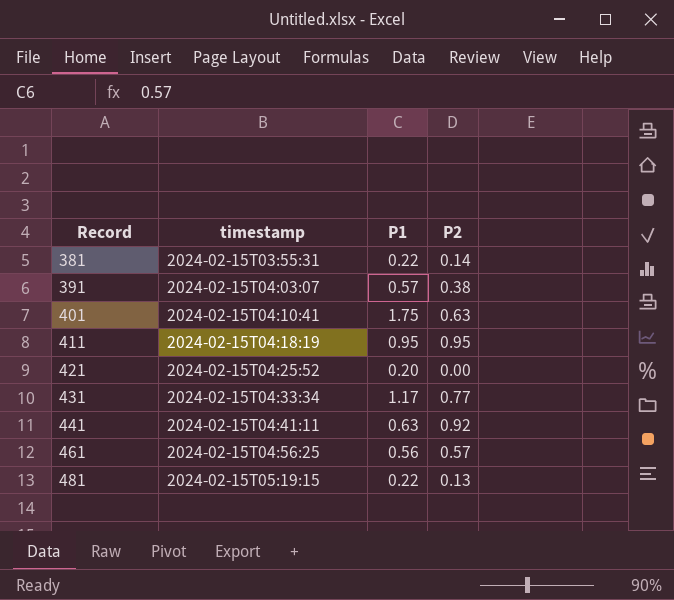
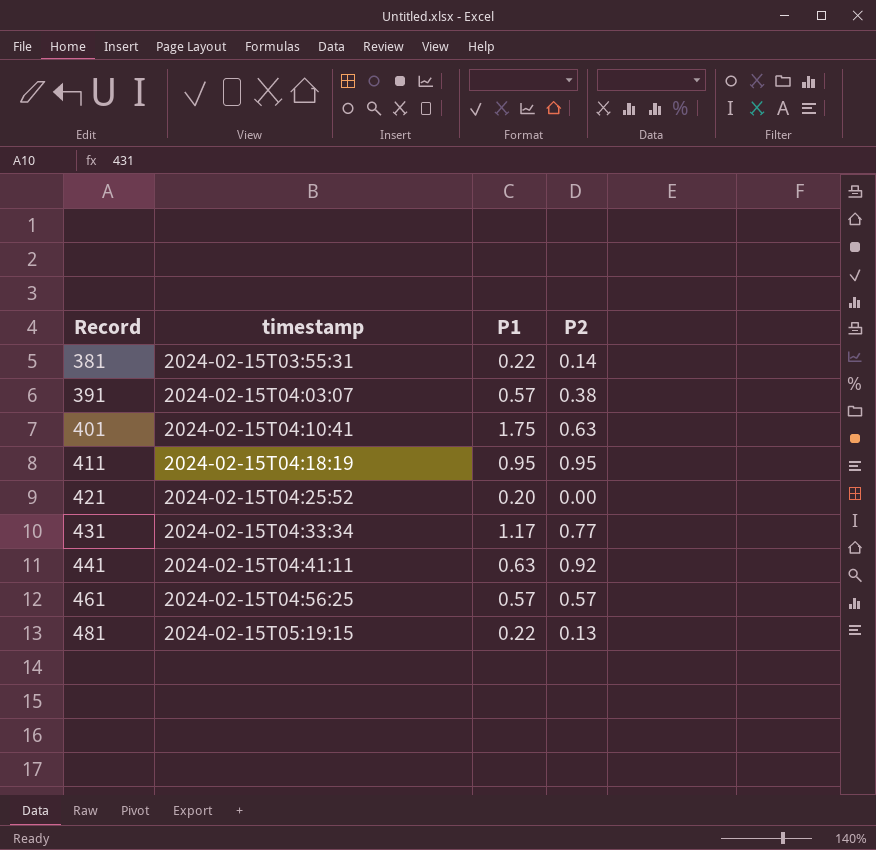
461 | P1: 0.56 -> 0.57

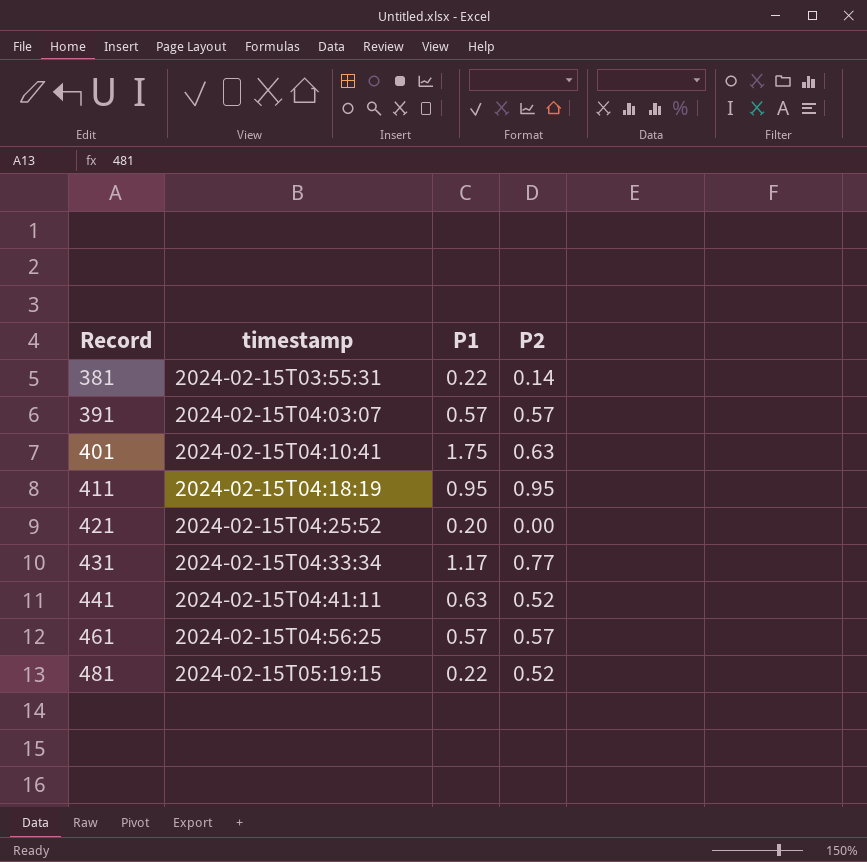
391 | P2: 0.38 -> 0.57
441 | P2: 0.92 -> 0.52
481 | P2: 0.13 -> 0.52

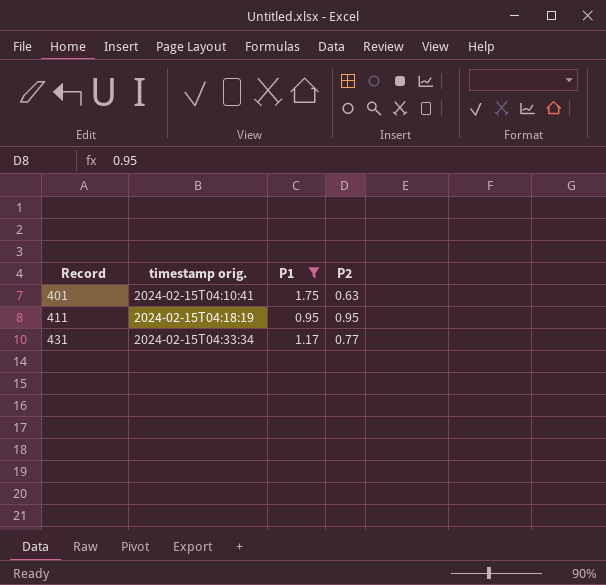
filter: none -> P1 >= 0.95
column name: timestamp -> timestamp orig.

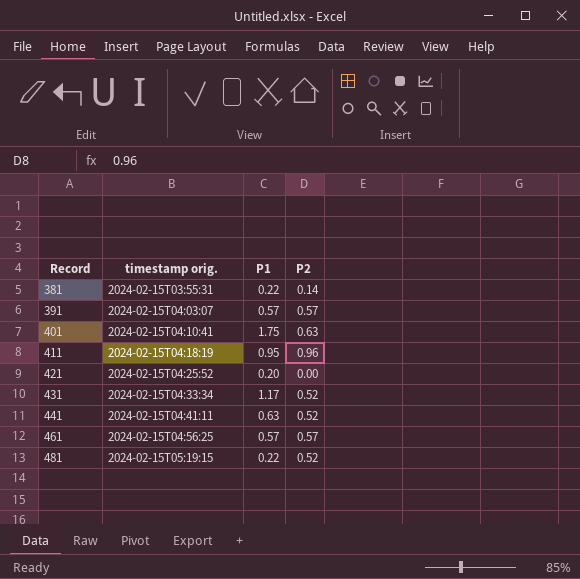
filter: P1 >= 0.95 -> none
411 | P2: 0.95 -> 0.96
431 | P2: 0.77 -> 0.52

